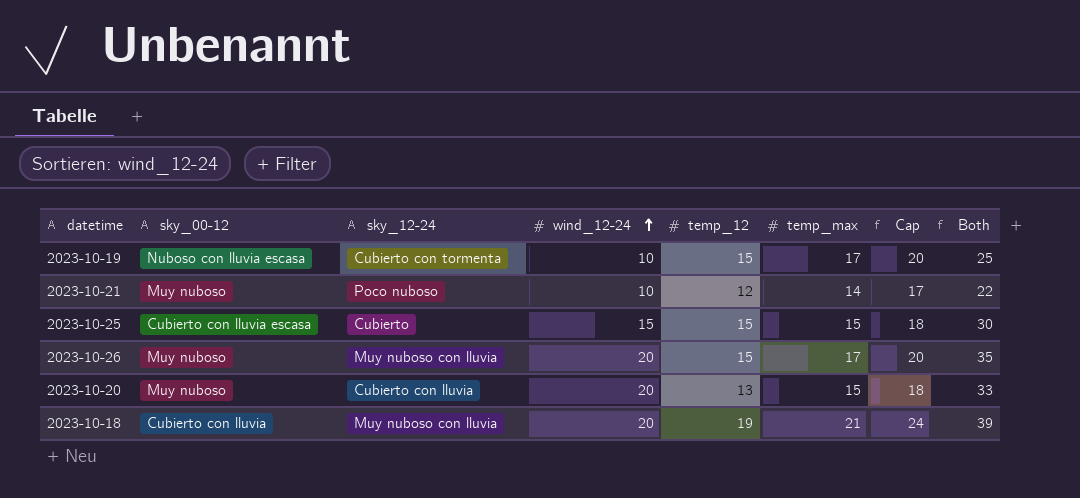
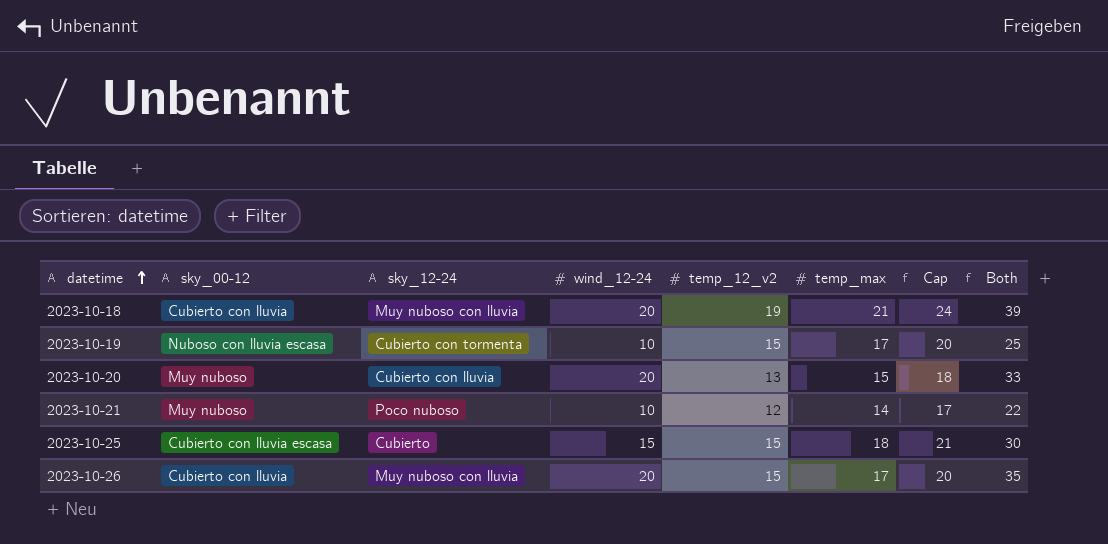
row order: wind_12-24 ascending -> datetime ascending
column name: temp_12 -> temp_12_v2
2023-10-25 | temp_max: 15 -> 18
2023-10-25 | Cap: 18 -> 21
2023-10-26 | sky_00-12: Muy nuboso -> Cubierto con lluvia

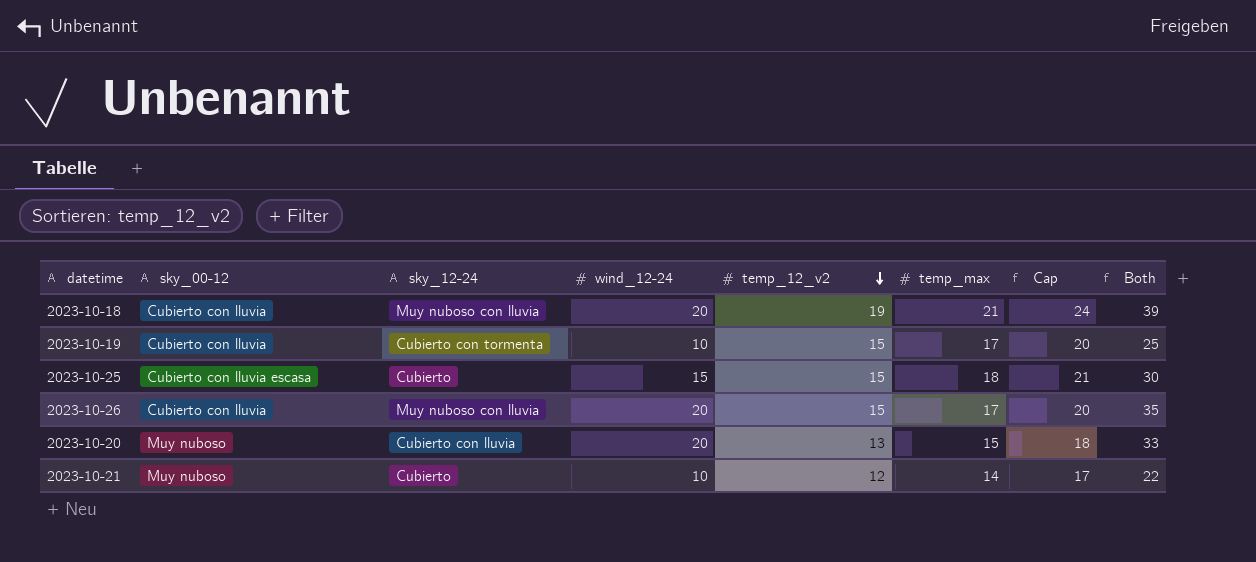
row order: datetime ascending -> temp_12_v2 descending
2023-10-19 | sky_00-12: Nuboso con lluvia escasa -> Cubierto con lluvia
2023-10-21 | sky_12-24: Poco nuboso -> Cubierto

